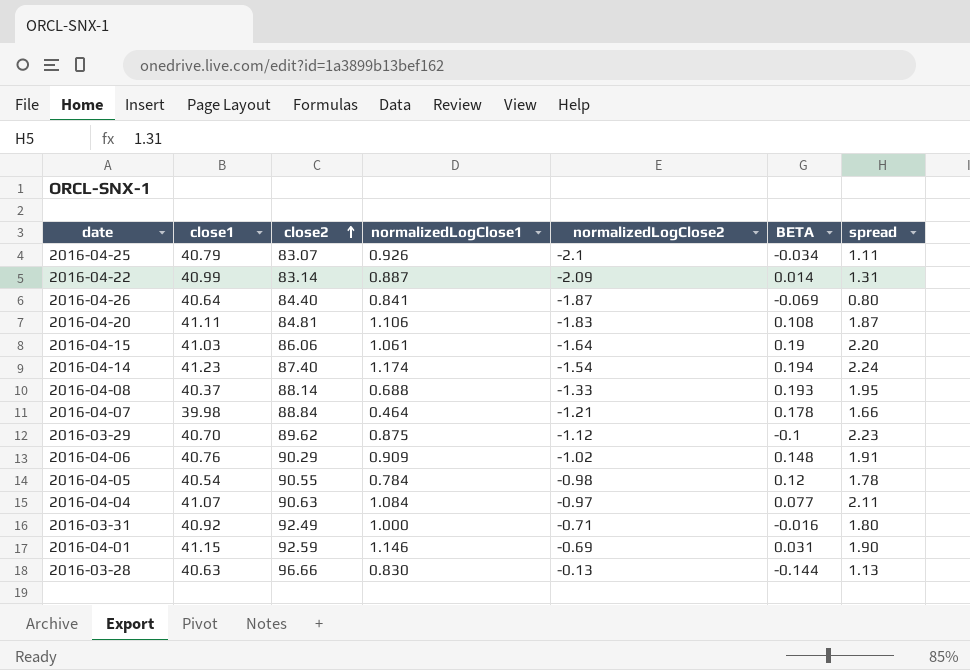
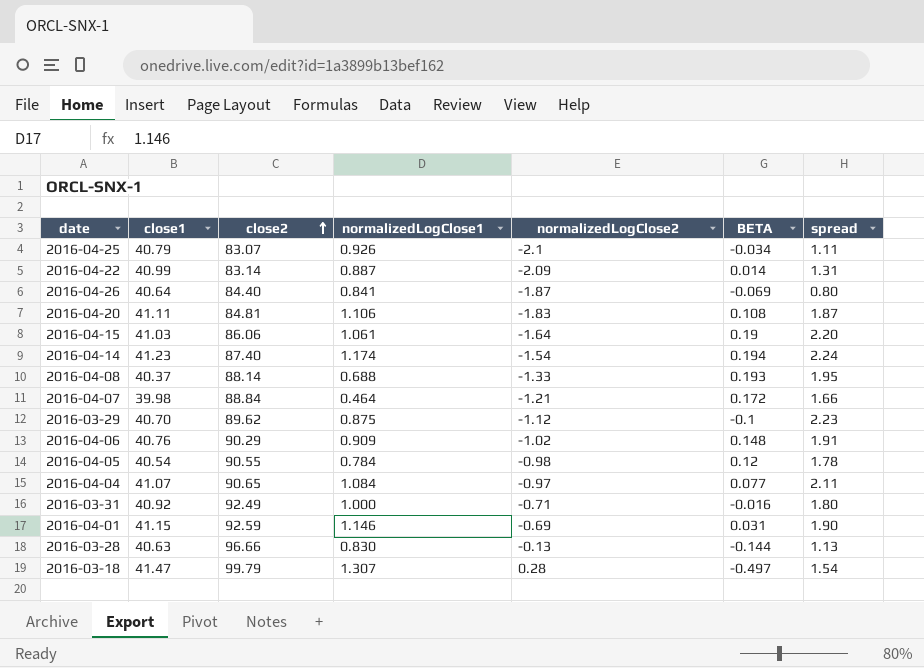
2016-04-07 | BETA: 0.178 -> 0.172
2016-04-04 | close2: 90.63 -> 90.65
row 2016-03-18: none -> 41.47 | 99.79 | 1.307 | 0.28 | -0.497 | 1.54

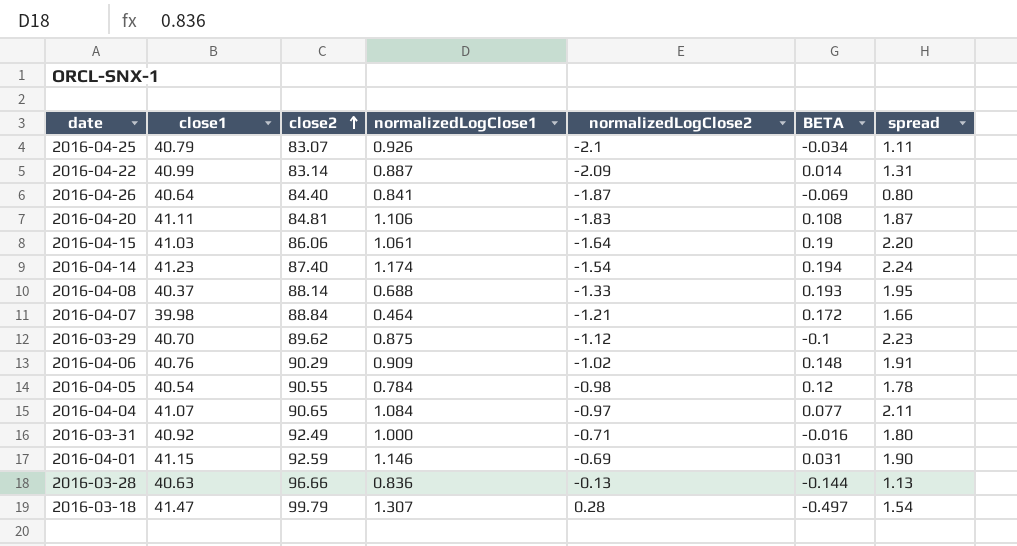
2016-03-28 | normalizedLogClose1: 0.830 -> 0.836

